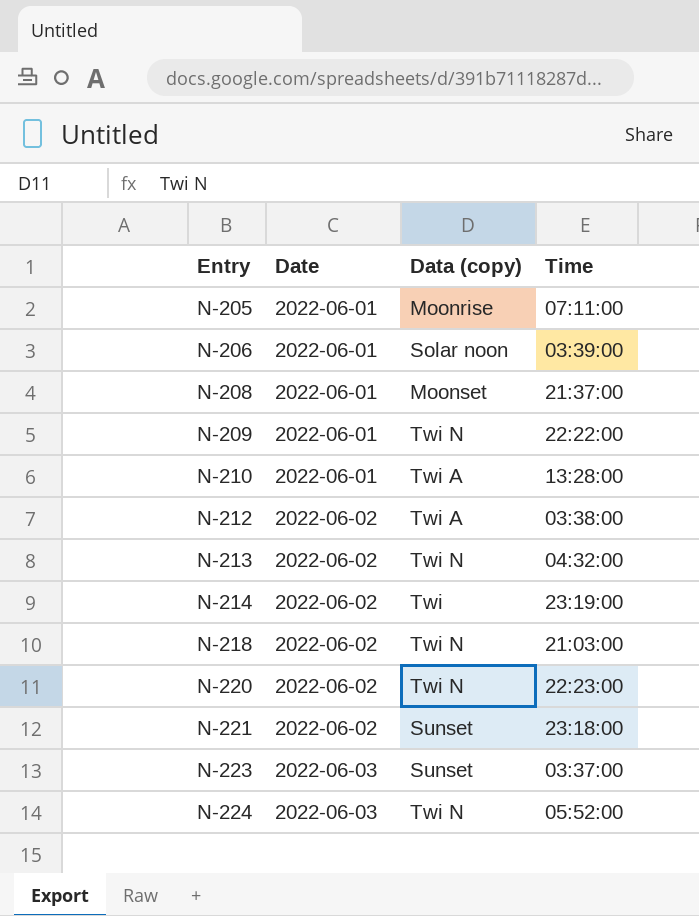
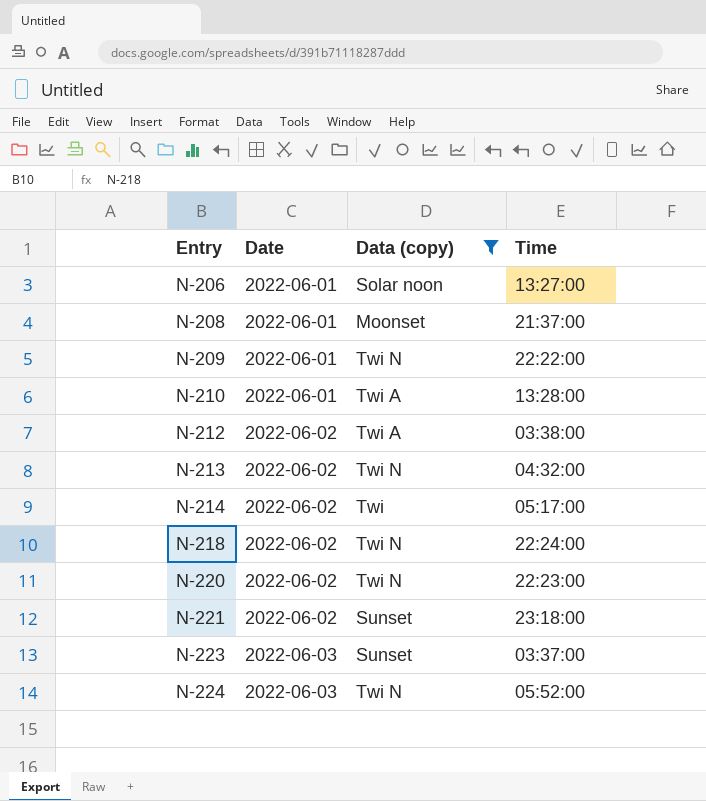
filter: none -> Data (copy) != Moonrise
N-206 | Time: 03:39:00 -> 13:27:00
N-214 | Time: 23:19:00 -> 05:17:00
N-218 | Time: 21:03:00 -> 22:24:00

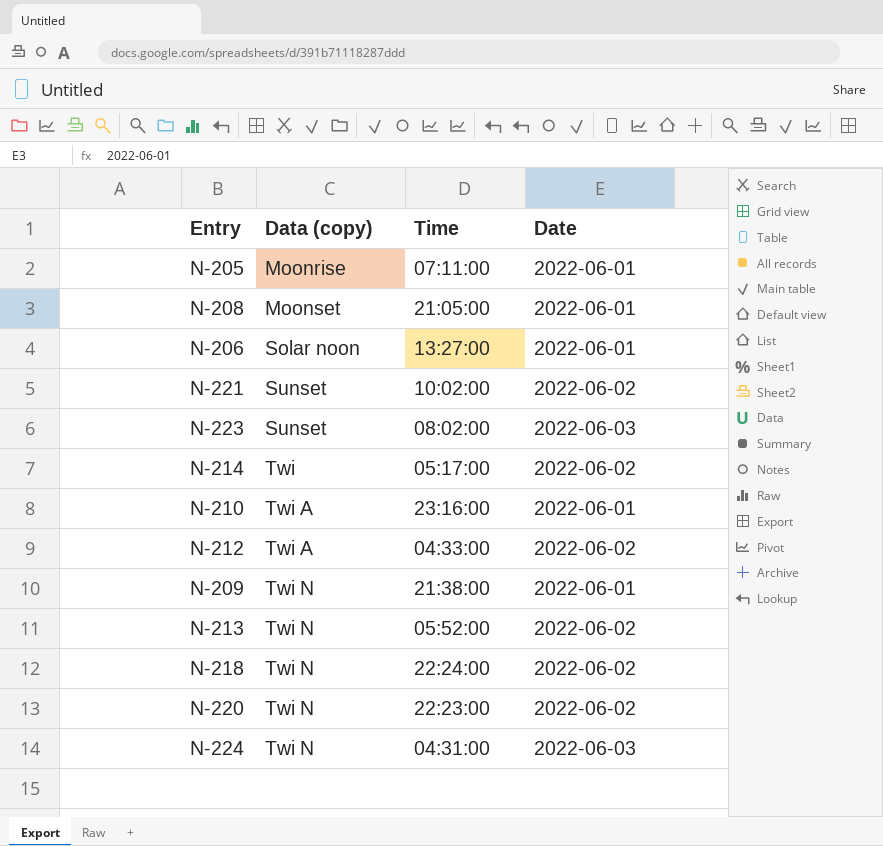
filter: Data (copy) != Moonrise -> none
row order: Entry ascending -> Data (copy) ascending
column Date | position: 2 -> 4
N-208 | Time: 21:37:00 -> 21:05:00
N-221 | Time: 23:18:00 -> 10:02:00
N-223 | Time: 03:37:00 -> 08:02:00
N-210 | Time: 13:28:00 -> 23:16:00
N-212 | Time: 03:38:00 -> 04:33:00
N-209 | Time: 22:22:00 -> 21:38:00
N-213 | Time: 04:32:00 -> 05:52:00
N-224 | Time: 05:52:00 -> 04:31:00

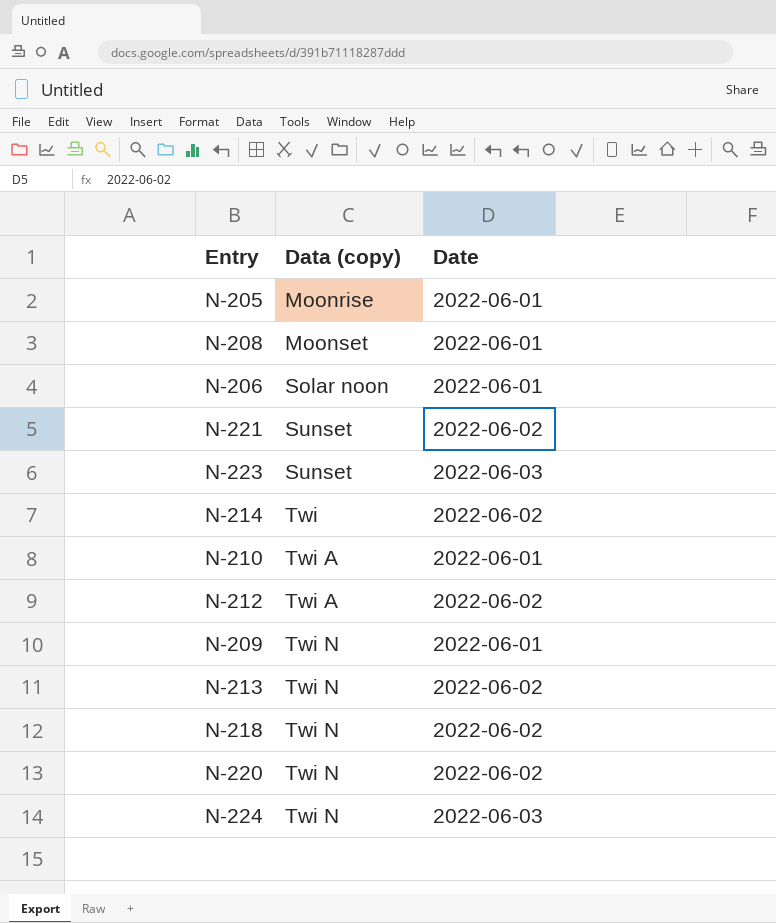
column Time | position: 3 -> none

